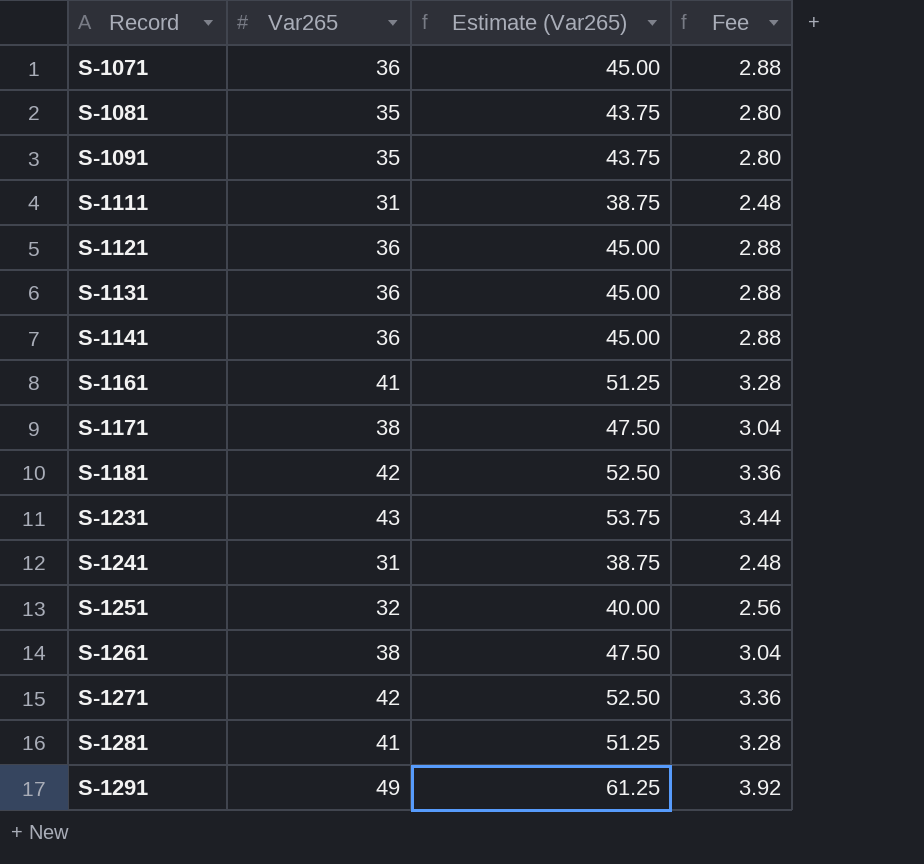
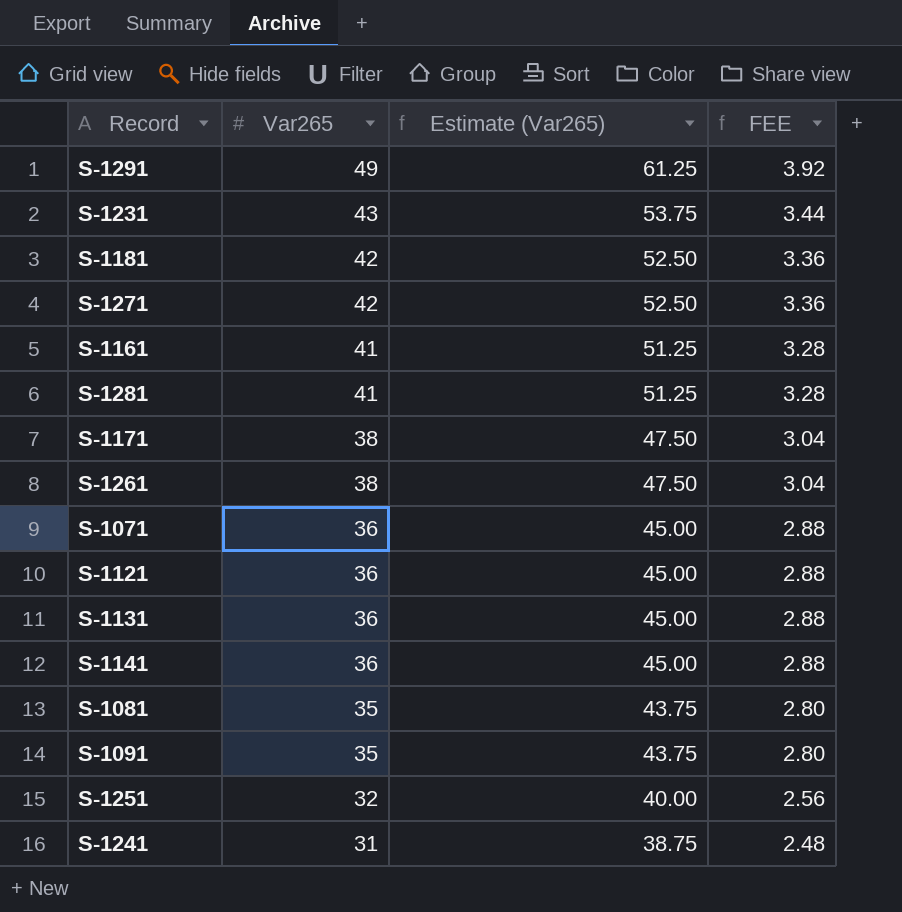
row order: Record ascending -> Var265 descending
column name: Fee -> FEE
row S-1111: 31 | 38.75 | 2.48 -> none

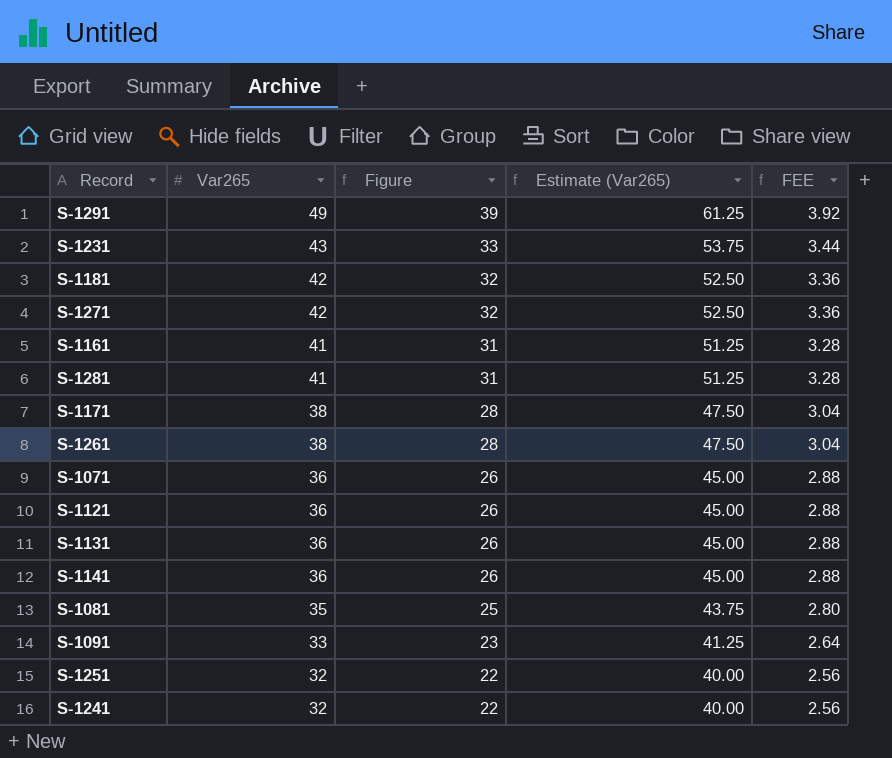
column Figure | formula: none -> [Var265] - 10
S-1091 | Var265: 35 -> 33
S-1091 | Estimate (Var265): 43.75 -> 41.25
S-1091 | FEE: 2.80 -> 2.64
S-1241 | Var265: 31 -> 32
S-1241 | Estimate (Var265): 38.75 -> 40.00
S-1241 | FEE: 2.48 -> 2.56

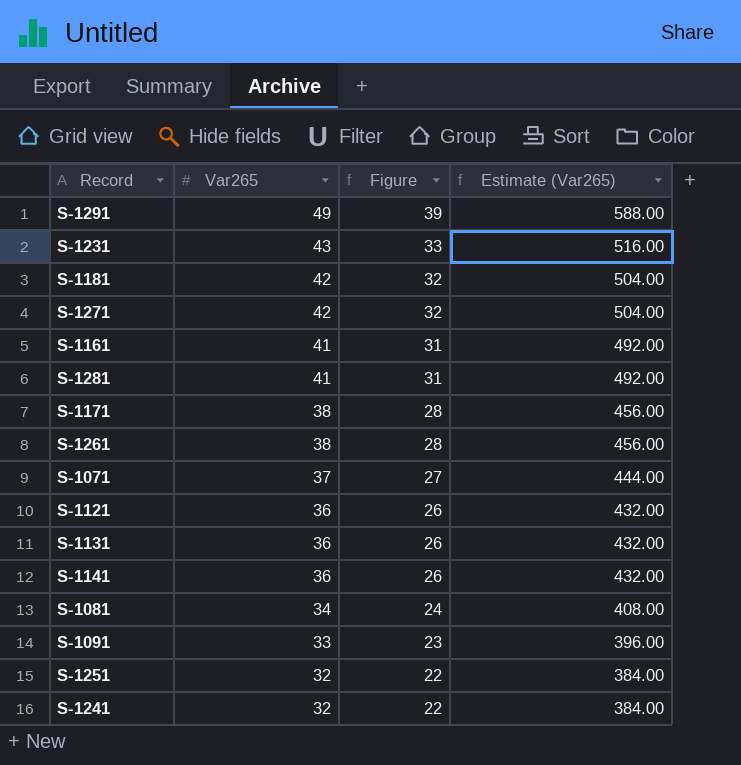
column FEE | formula: [Var265] * 0.08 -> none
column Estimate (Var265) | formula: [Var265] * 1.25 -> [Var265] * 12
S-1071 | Var265: 36 -> 37
S-1071 | Figure: 26 -> 27
S-1081 | Var265: 35 -> 34
S-1081 | Figure: 25 -> 24

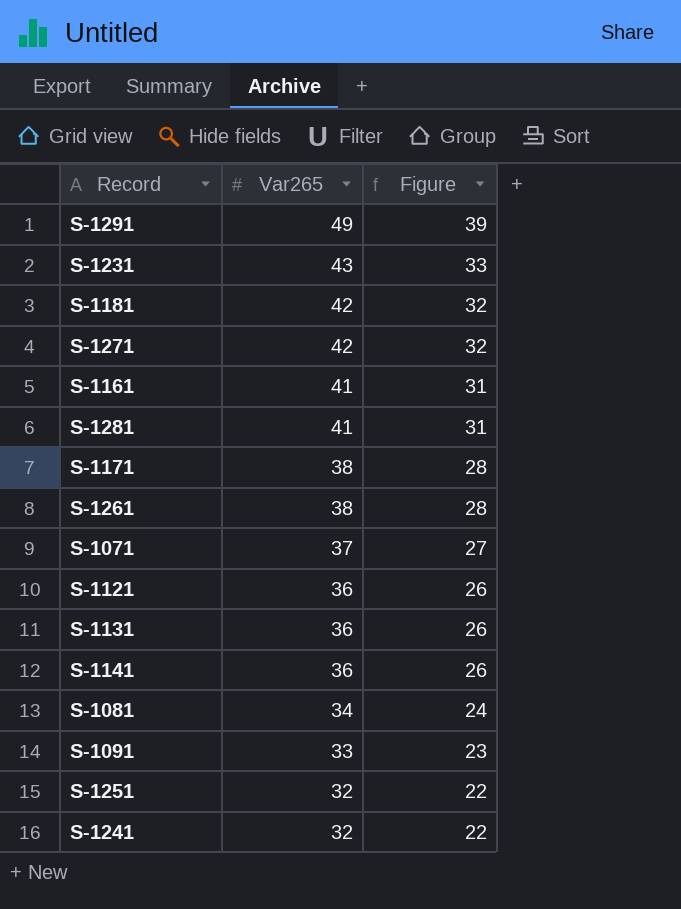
column Estimate (Var265) | formula: [Var265] * 12 -> none

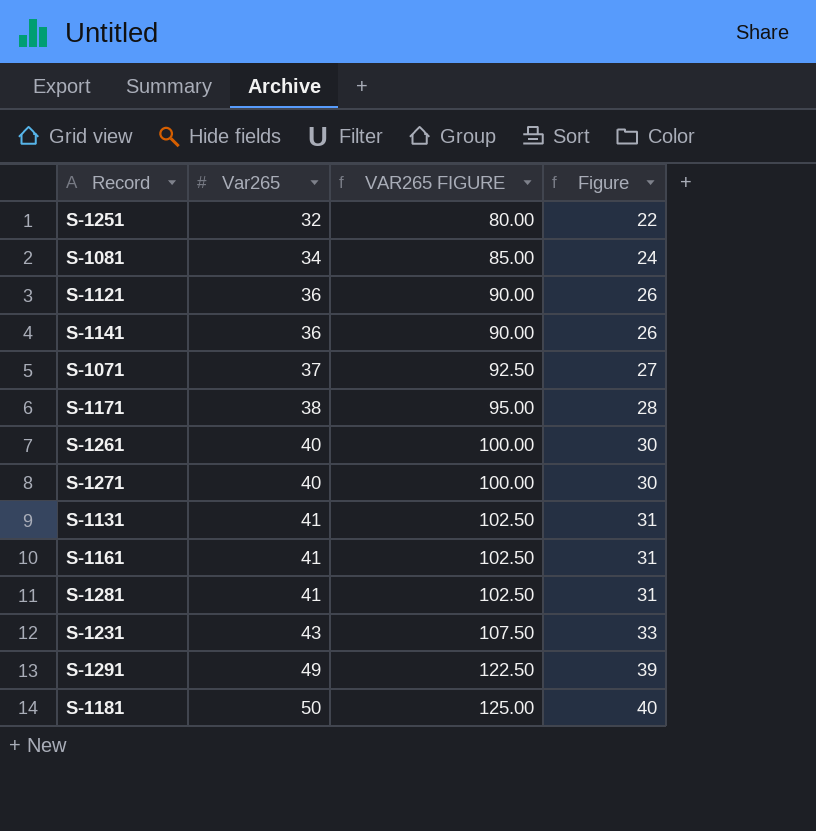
row order: Var265 descending -> Var265 ascending
column VAR265 FIGURE | formula: none -> [Var265] * 2.5
row S-1091: 33 | 23 -> none
row S-1241: 32 | 22 -> none
S-1261 | Var265: 38 -> 40
S-1261 | Figure: 28 -> 30
S-1271 | Var265: 42 -> 40
S-1271 | Figure: 32 -> 30
S-1131 | Var265: 36 -> 41
S-1131 | Figure: 26 -> 31
S-1181 | Var265: 42 -> 50
S-1181 | Figure: 32 -> 40

